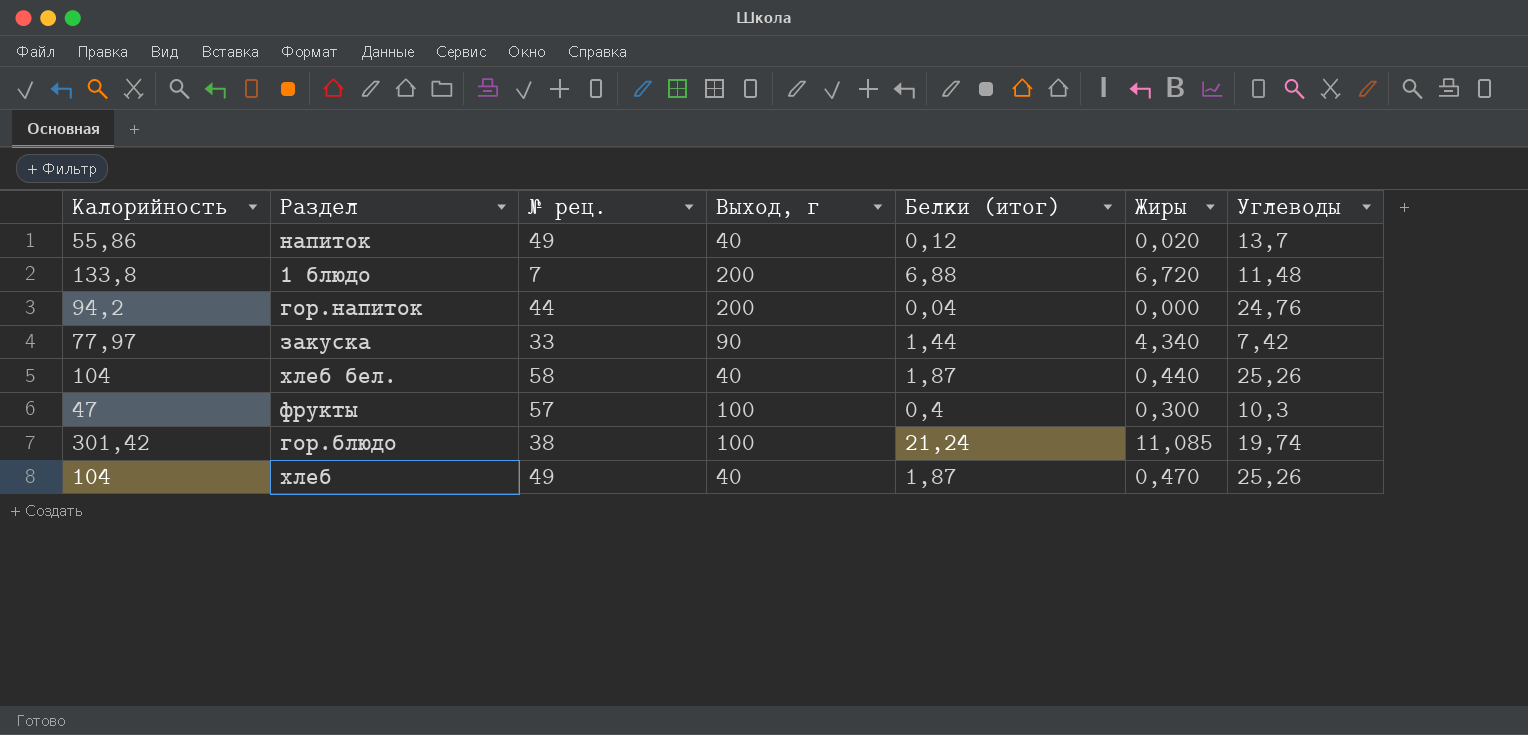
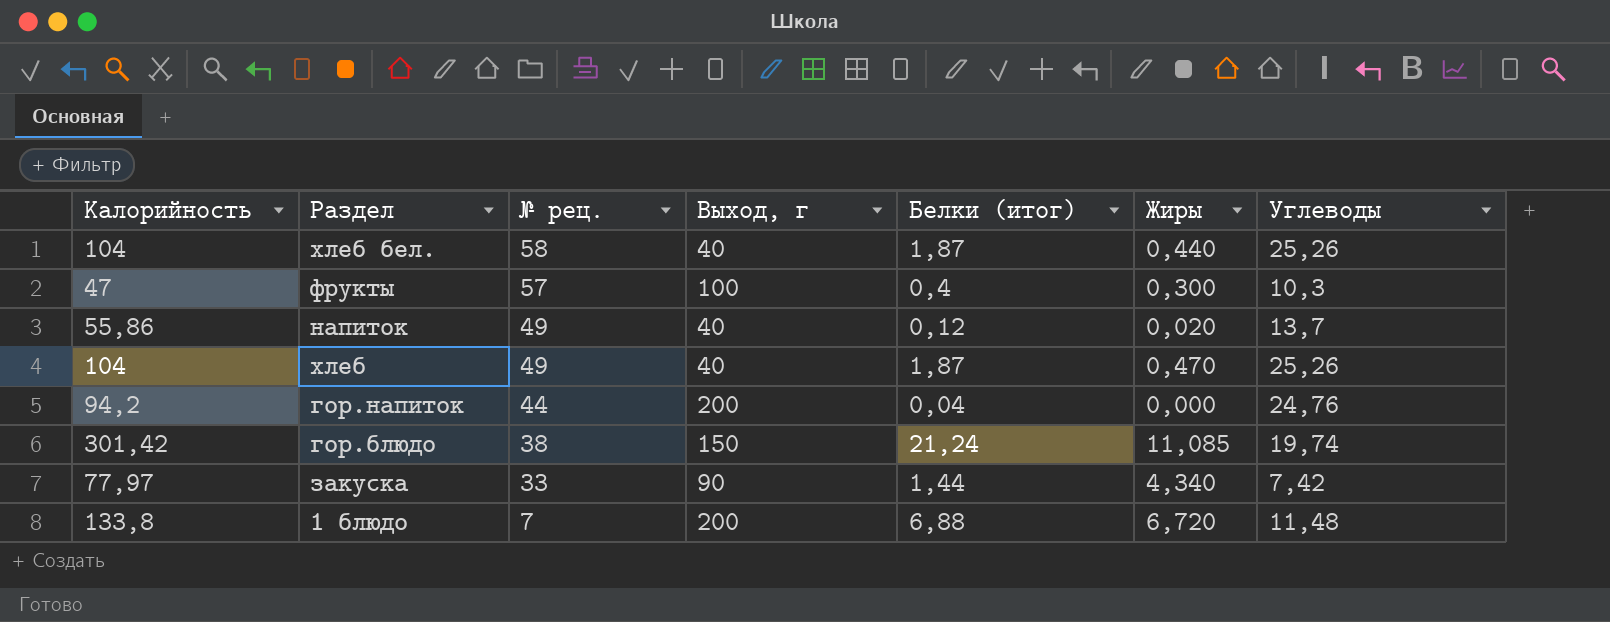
row order: none -> № рец. descending
гор.блюдо | Выход, г: 100 -> 150

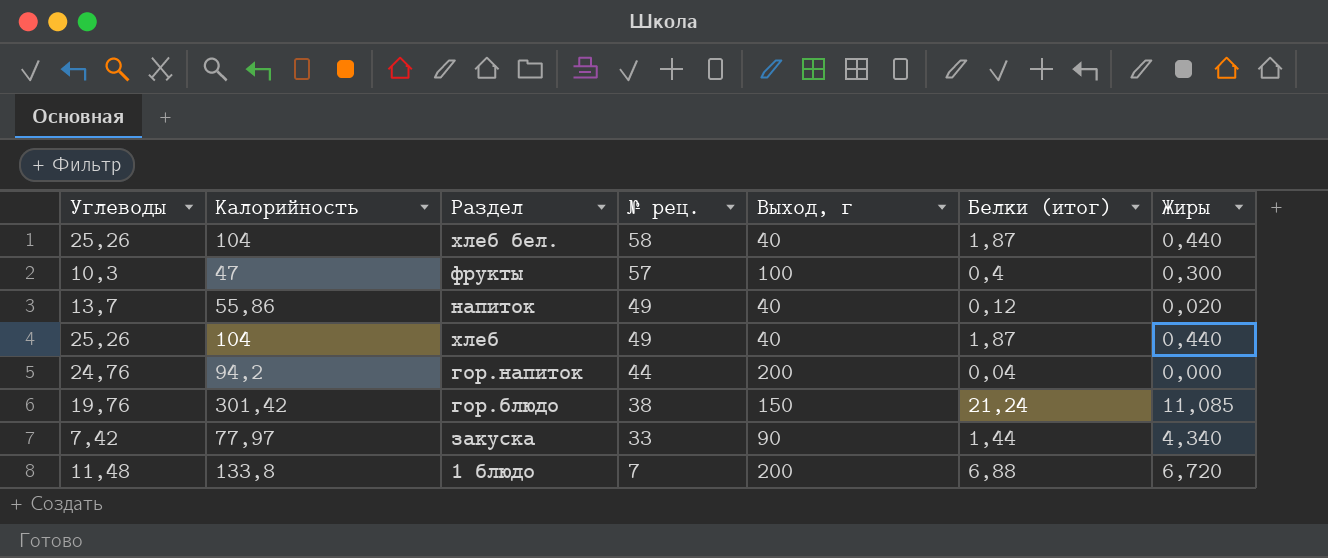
column Углеводы | position: 7 -> 1
хлеб | Жиры: 0,470 -> 0,440
гор.блюдо | Углеводы: 19,74 -> 19,76

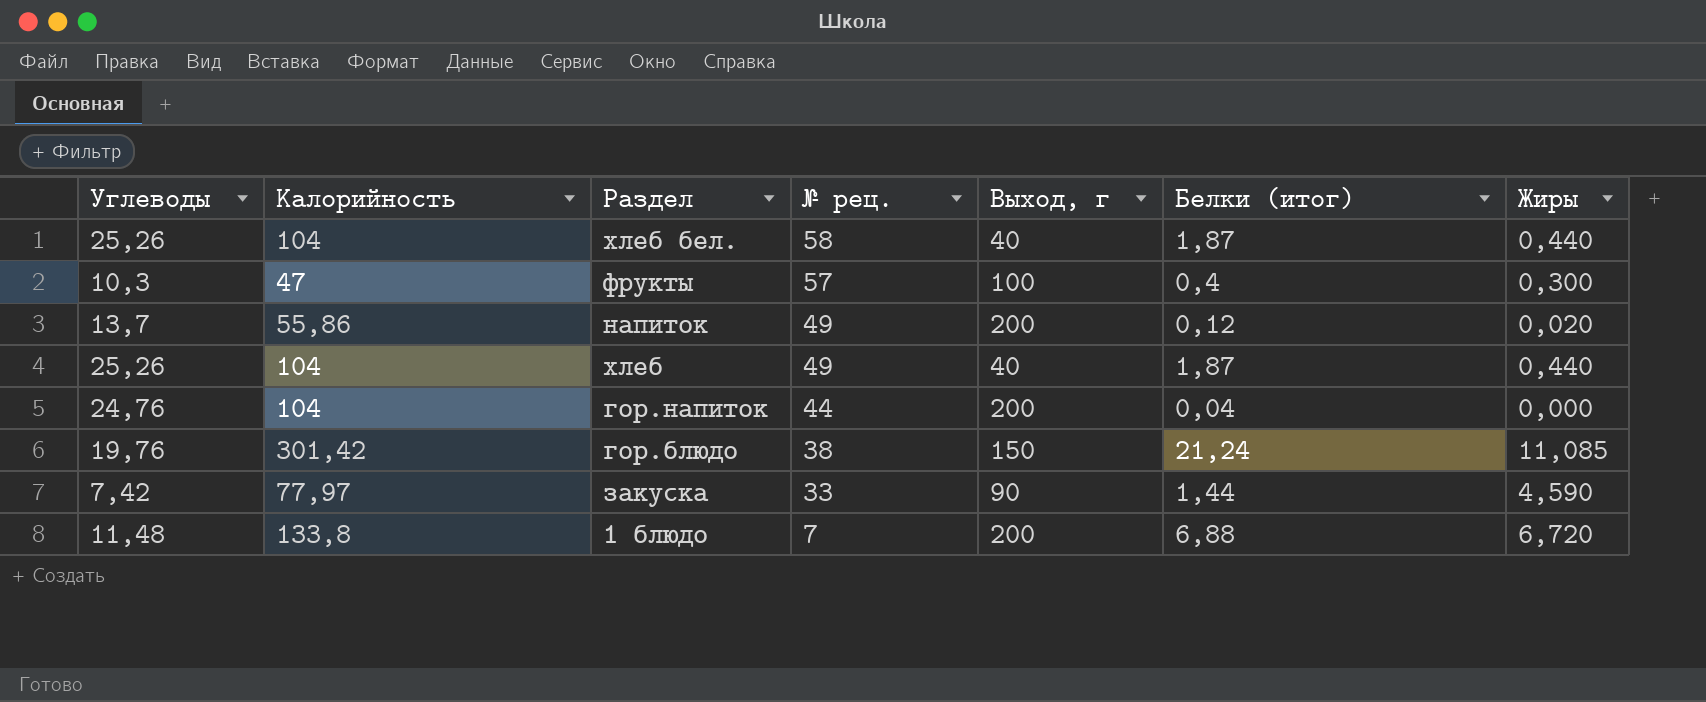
напиток | Выход, г: 40 -> 200
гор.напиток | Калорийность: 94,2 -> 104
закуска | Жиры: 4,340 -> 4,590

